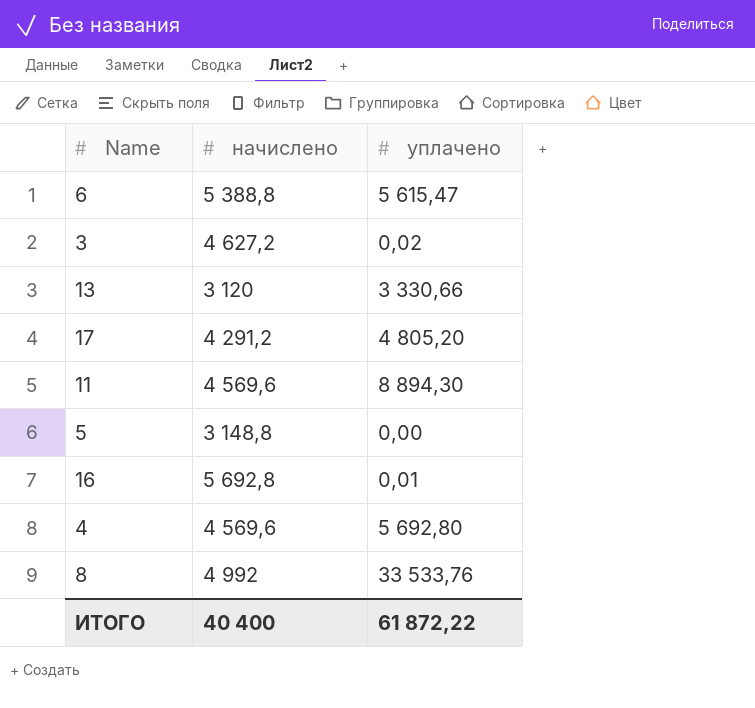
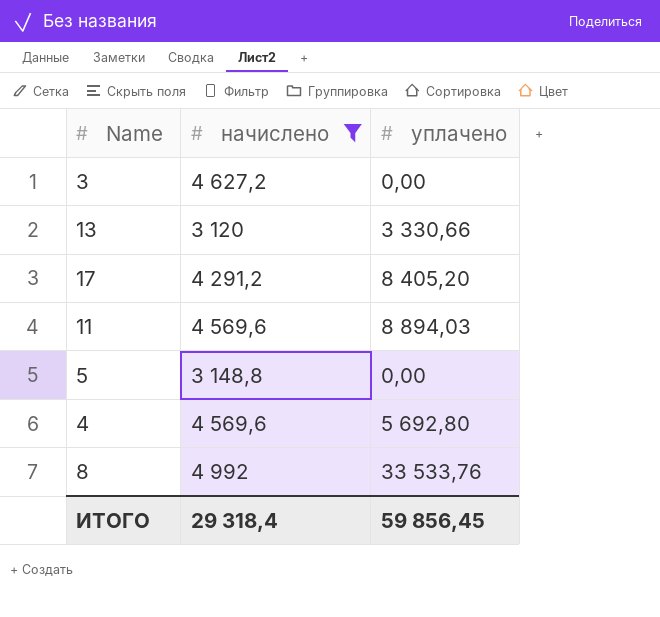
filter: none -> начислено <= 4 992
3 | уплачено: 0,02 -> 0,00
17 | уплачено: 4 805,20 -> 8 405,20
11 | уплачено: 8 894,30 -> 8 894,03
ИТОГО | начислено: 40 400 -> 29 318,4
ИТОГО | уплачено: 61 872,22 -> 59 856,45

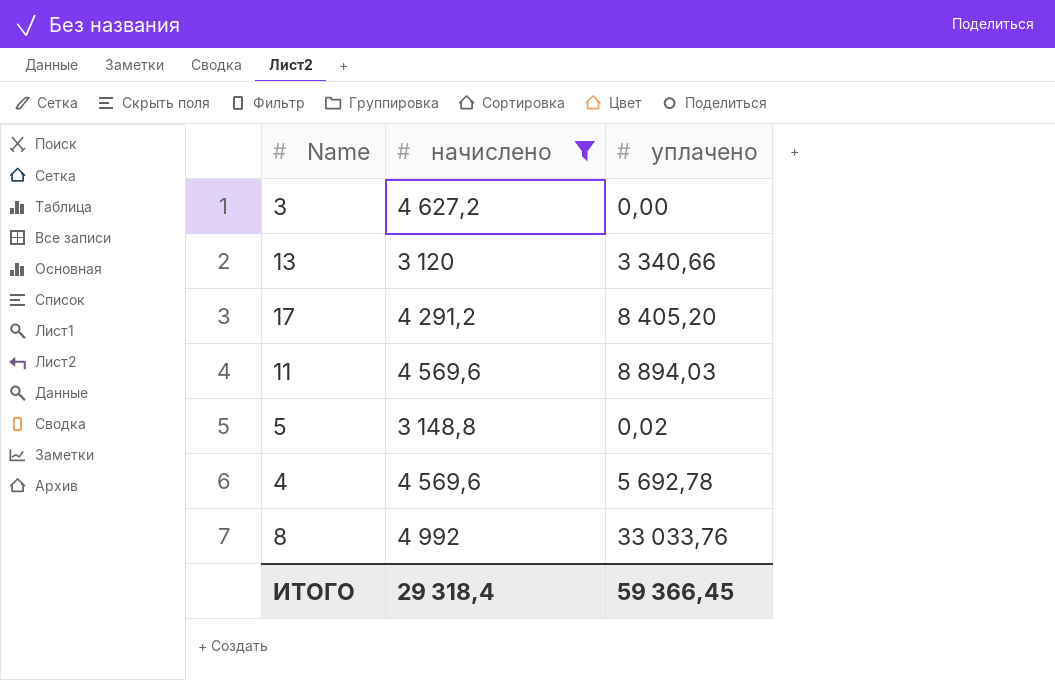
13 | уплачено: 3 330,66 -> 3 340,66
5 | уплачено: 0,00 -> 0,02
4 | уплачено: 5 692,80 -> 5 692,78
8 | уплачено: 33 533,76 -> 33 033,76
ИТОГО | уплачено: 59 856,45 -> 59 366,45

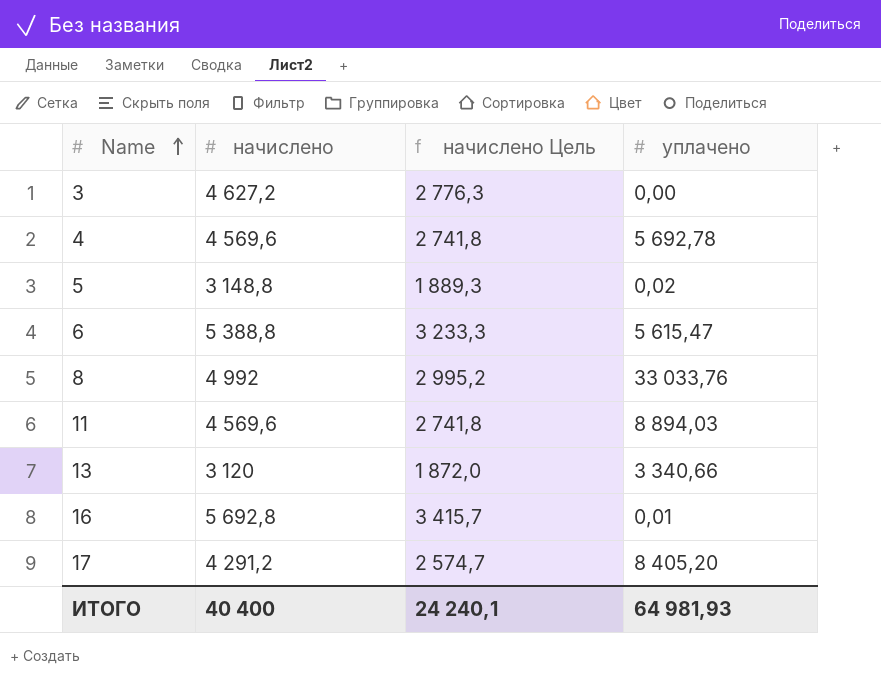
filter: начислено <= 4 992 -> none
row order: none -> Name ascending
column начислено Цель | formula: none -> [начислено] * 0,6
ИТОГО | начислено: 29 318,4 -> 40 400
ИТОГО | уплачено: 59 366,45 -> 64 981,93

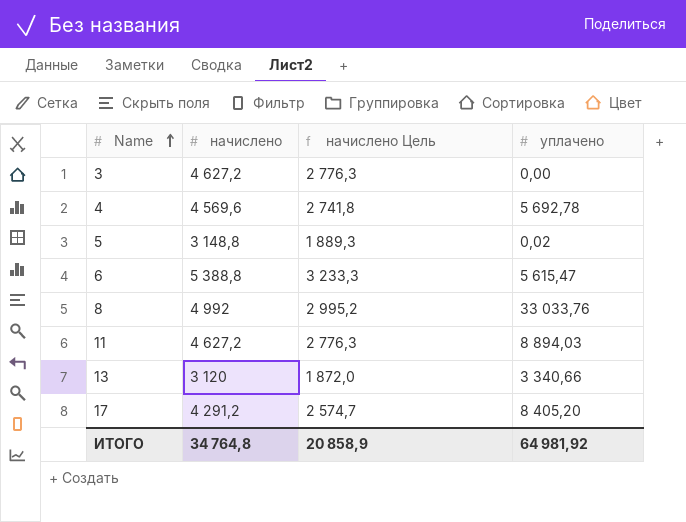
row 16: 5 692,8 | 3 415,7 | 0,01 -> none
11 | начислено: 4 569,6 -> 4 627,2
11 | начислено Цель: 2 741,8 -> 2 776,3
ИТОГО | начислено: 40 400 -> 34 764,8
ИТОГО | начислено Цель: 24 240,1 -> 20 858,9
ИТОГО | уплачено: 64 981,93 -> 64 981,92

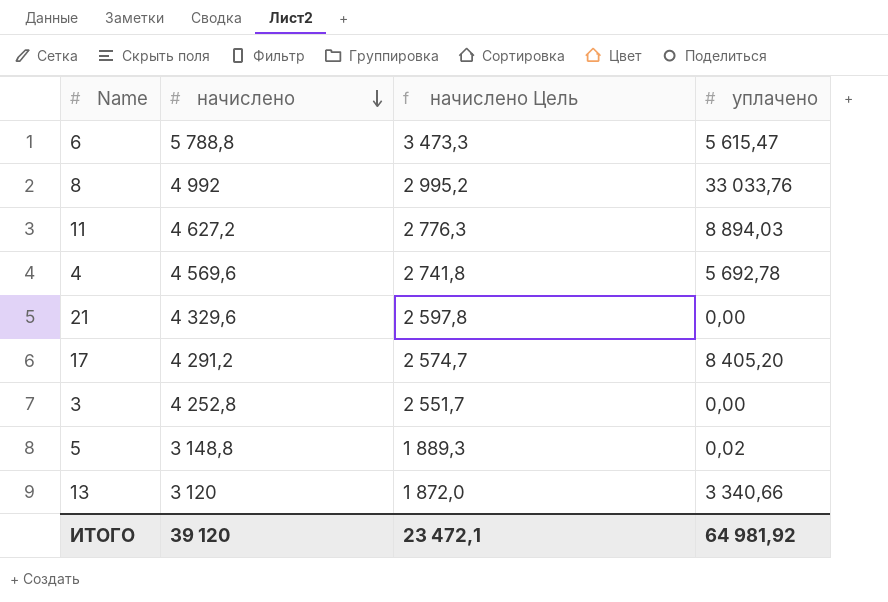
row order: Name ascending -> начислено descending
6 | начислено: 5 388,8 -> 5 788,8
6 | начислено Цель: 3 233,3 -> 3 473,3
row 21: none -> 4 329,6 | 2 597,8 | 0,00
3 | начислено: 4 627,2 -> 4 252,8
3 | начислено Цель: 2 776,3 -> 2 551,7
ИТОГО | начислено: 34 764,8 -> 39 120
ИТОГО | начислено Цель: 20 858,9 -> 23 472,1

